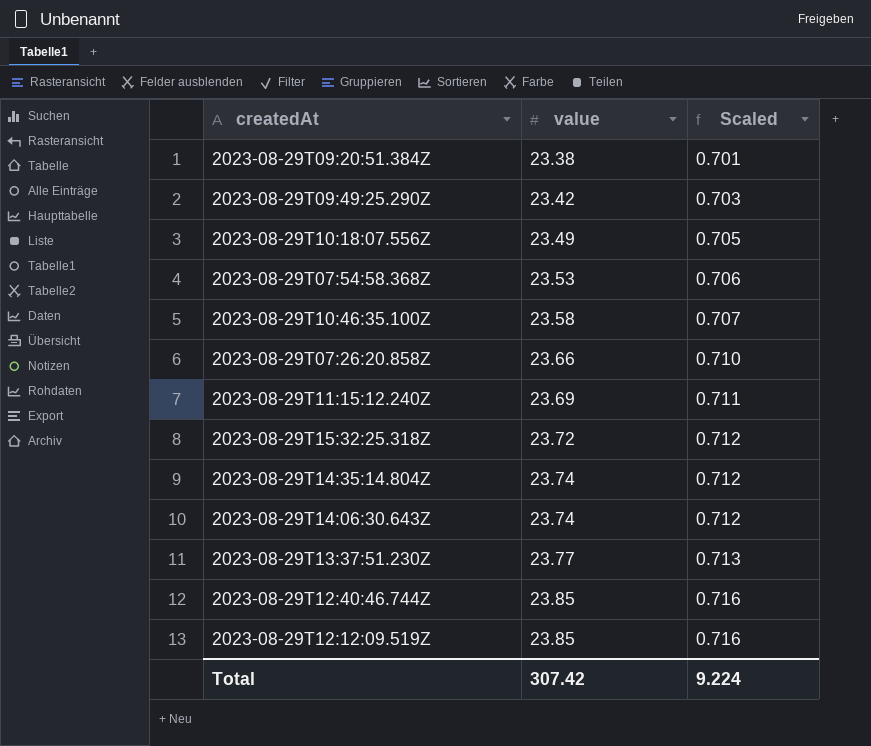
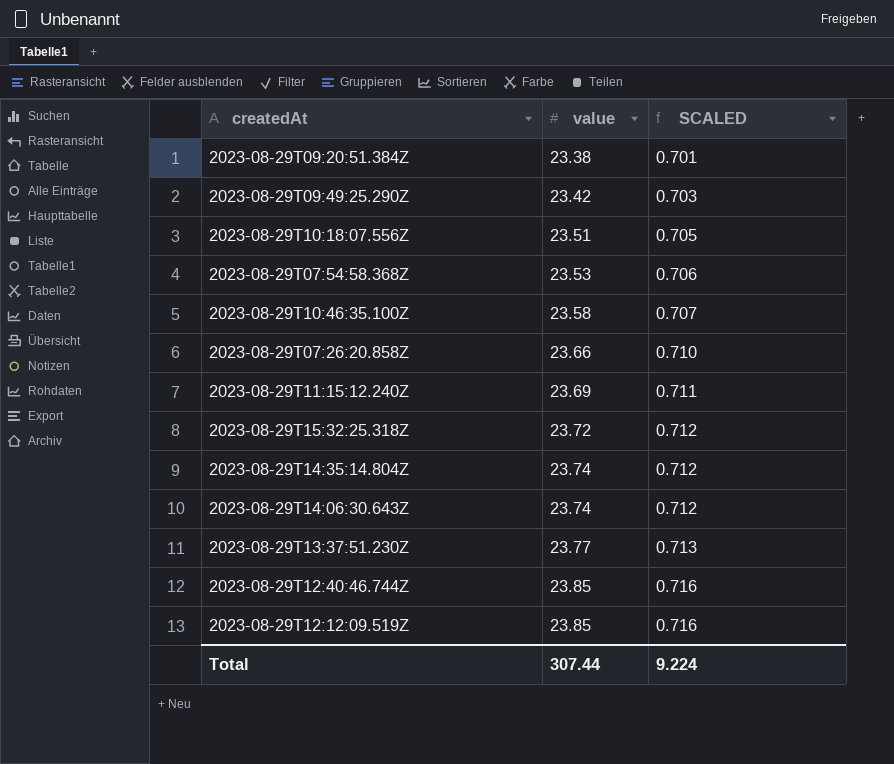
column name: Scaled -> SCALED
2023-08-29T10:18:07.556Z | value: 23.49 -> 23.51
Total | value: 307.42 -> 307.44

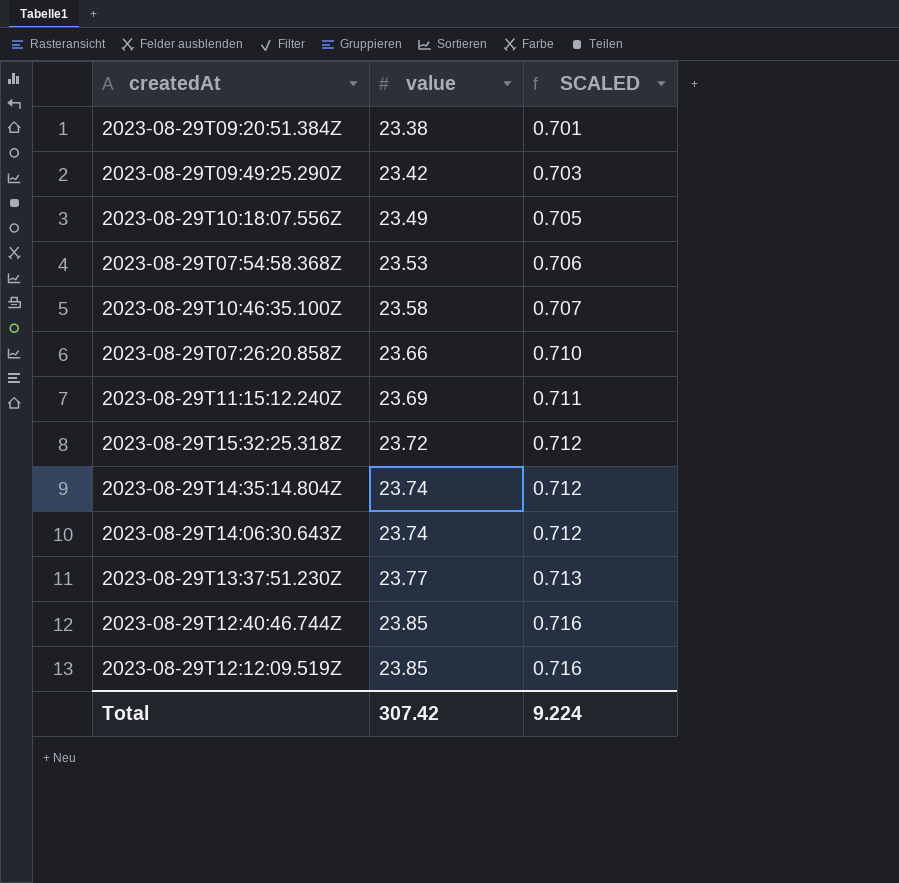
2023-08-29T10:18:07.556Z | value: 23.51 -> 23.49
Total | value: 307.44 -> 307.42

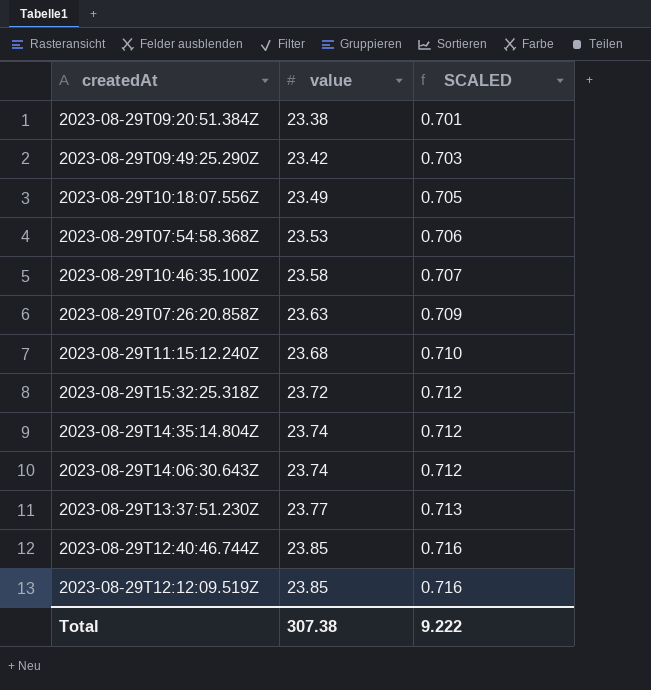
2023-08-29T07:26:20.858Z | value: 23.66 -> 23.63
2023-08-29T07:26:20.858Z | SCALED: 0.710 -> 0.709
2023-08-29T11:15:12.240Z | value: 23.69 -> 23.68
2023-08-29T11:15:12.240Z | SCALED: 0.711 -> 0.710
Total | value: 307.42 -> 307.38
Total | SCALED: 9.224 -> 9.222

